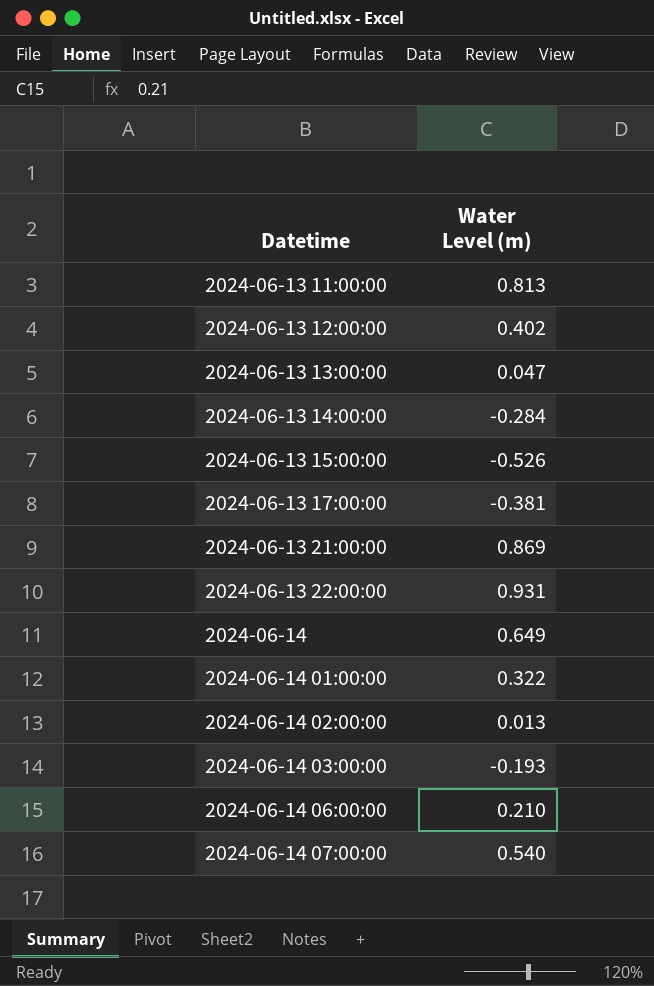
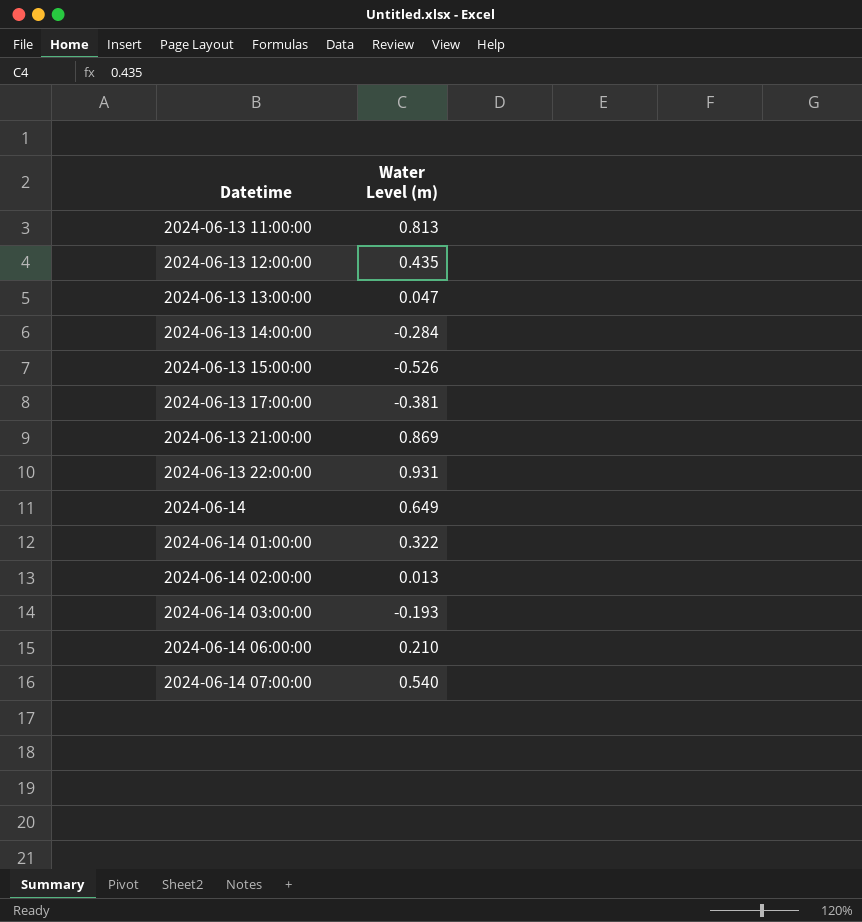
2024-06-13 12:00:00 | Water Level (m): 0.402 -> 0.435

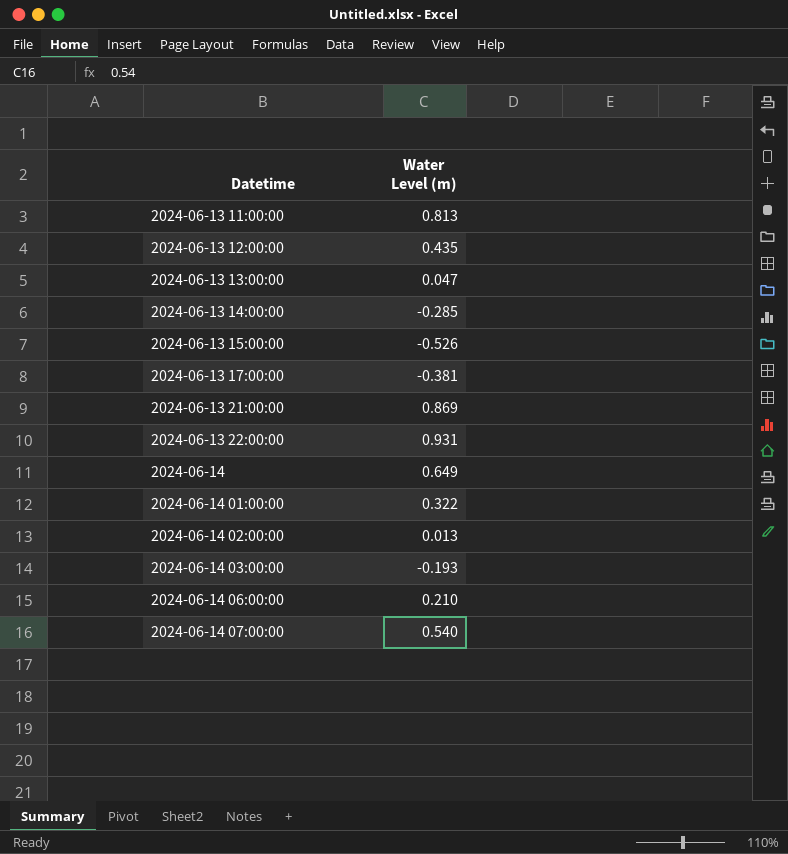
2024-06-13 14:00:00 | Water Level (m): -0.284 -> -0.285

